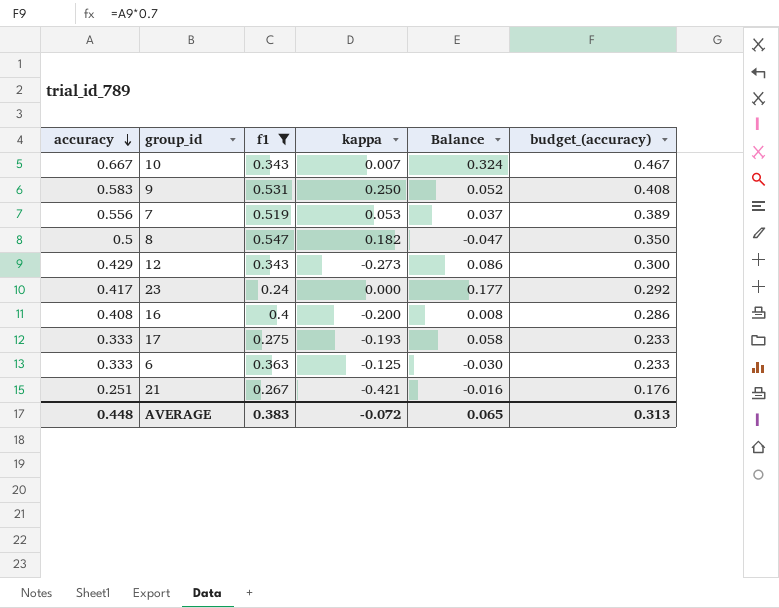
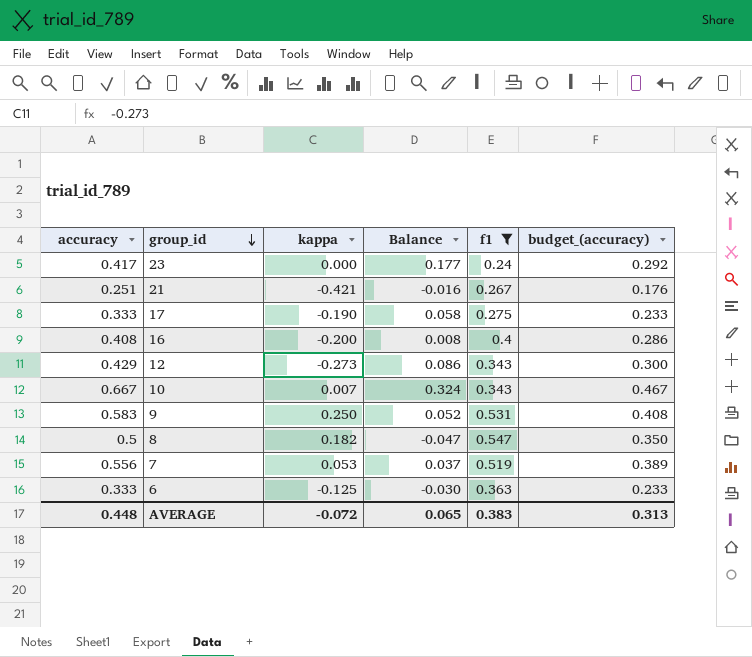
row order: accuracy descending -> group_id descending
column f1 | position: 3 -> 5
17 | kappa: -0.193 -> -0.190

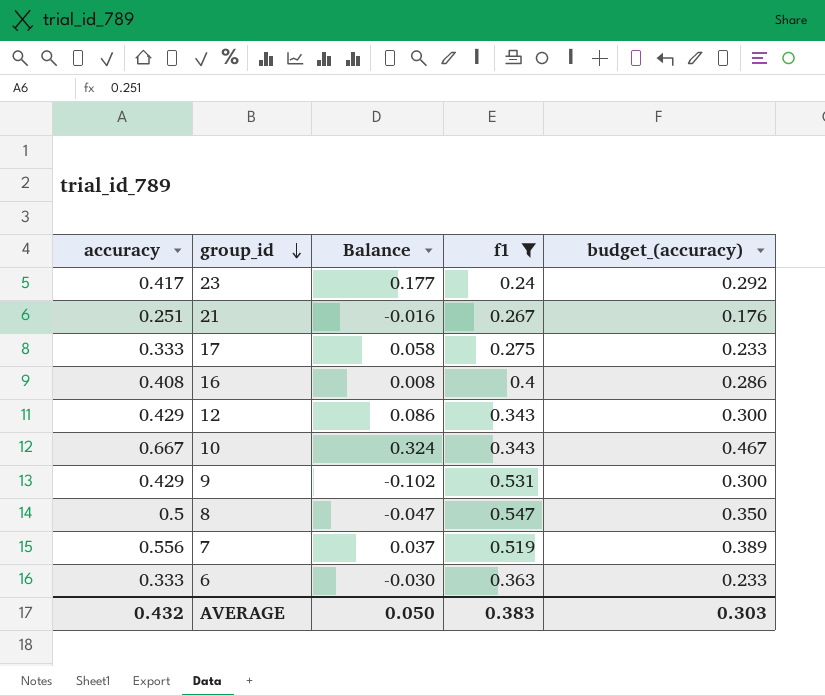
column kappa | position: 3 -> none
9 | accuracy: 0.583 -> 0.429
9 | Balance: 0.052 -> -0.102
9 | budget_(accuracy): 0.408 -> 0.300
AVERAGE | accuracy: 0.448 -> 0.432
AVERAGE | Balance: 0.065 -> 0.050
AVERAGE | budget_(accuracy): 0.313 -> 0.303

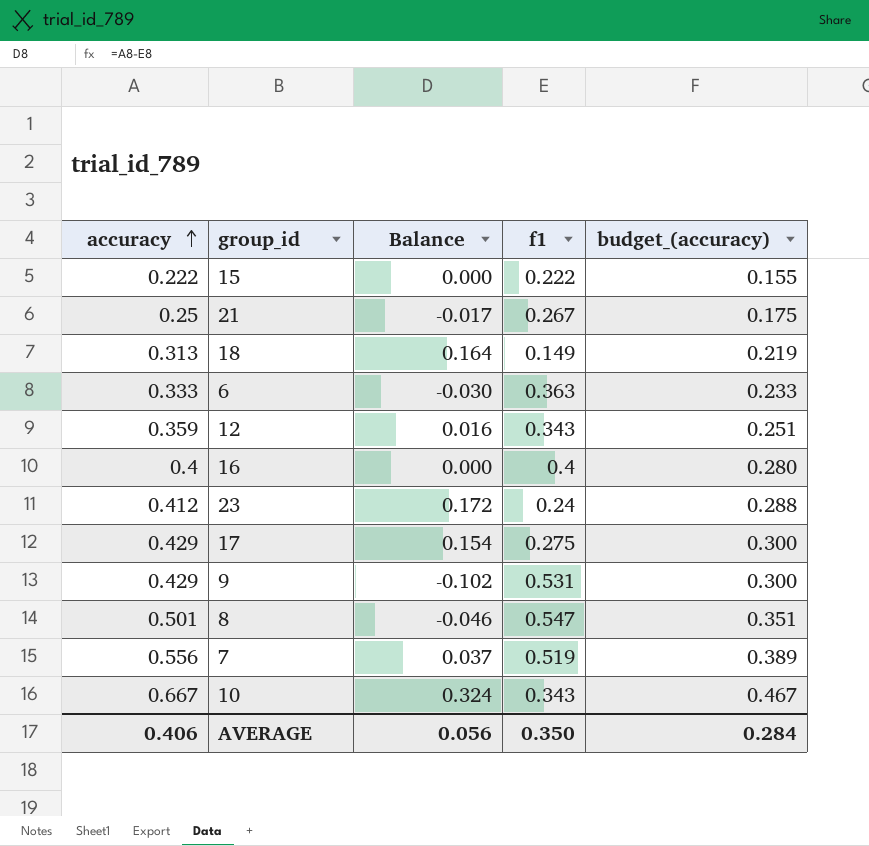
filter: f1 >= 0.24 -> none
row order: group_id descending -> accuracy ascending
21 | accuracy: 0.251 -> 0.25
21 | Balance: -0.016 -> -0.017
21 | budget_(accuracy): 0.176 -> 0.175
12 | accuracy: 0.429 -> 0.359
12 | Balance: 0.086 -> 0.016
12 | budget_(accuracy): 0.300 -> 0.251
16 | accuracy: 0.408 -> 0.4
16 | Balance: 0.008 -> 0.000
16 | budget_(accuracy): 0.286 -> 0.280
23 | accuracy: 0.417 -> 0.412
23 | Balance: 0.177 -> 0.172
23 | budget_(accuracy): 0.292 -> 0.288
17 | accuracy: 0.333 -> 0.429
17 | Balance: 0.058 -> 0.154
17 | budget_(accuracy): 0.233 -> 0.300
8 | accuracy: 0.5 -> 0.501
8 | Balance: -0.047 -> -0.046
8 | budget_(accuracy): 0.350 -> 0.351
AVERAGE | accuracy: 0.432 -> 0.406
AVERAGE | Balance: 0.050 -> 0.056
AVERAGE | f1: 0.383 -> 0.350
AVERAGE | budget_(accuracy): 0.303 -> 0.284

